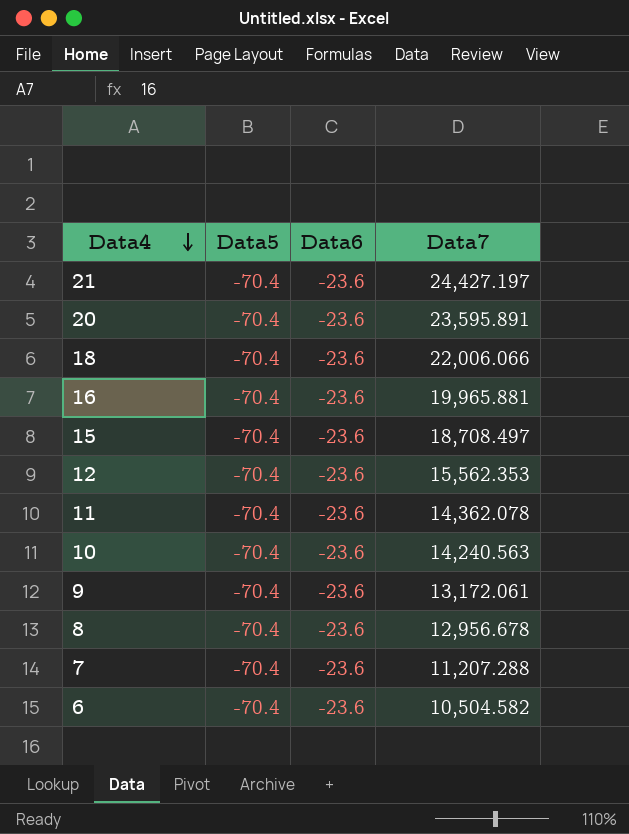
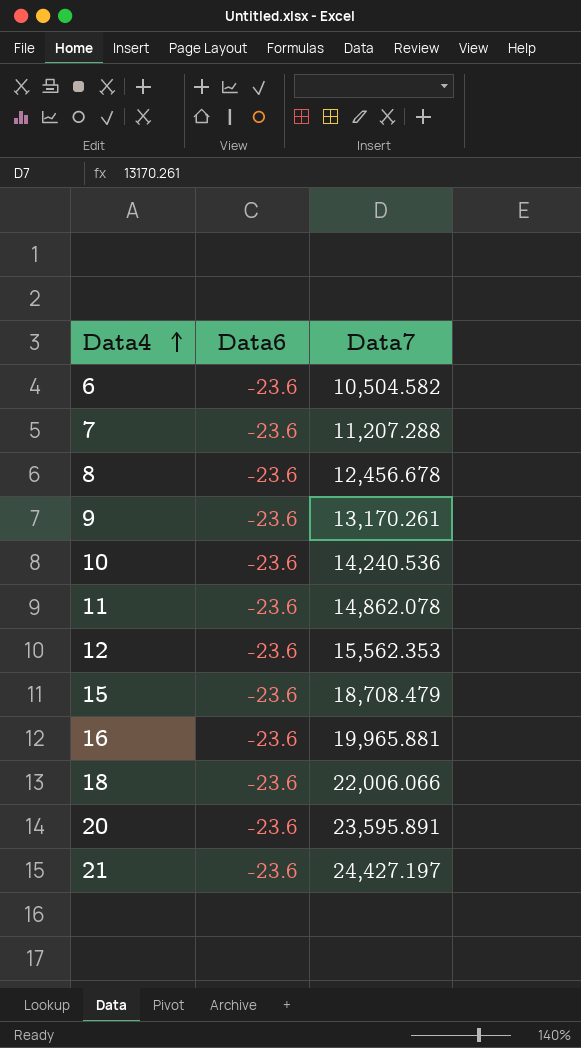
row order: Data4 descending -> Data4 ascending
column Data5 | position: 2 -> none
8 | Data7: 12,956.678 -> 12,456.678
9 | Data7: 13,172.061 -> 13,170.261
10 | Data7: 14,240.563 -> 14,240.536
11 | Data7: 14,362.078 -> 14,862.078
15 | Data7: 18,708.497 -> 18,708.479

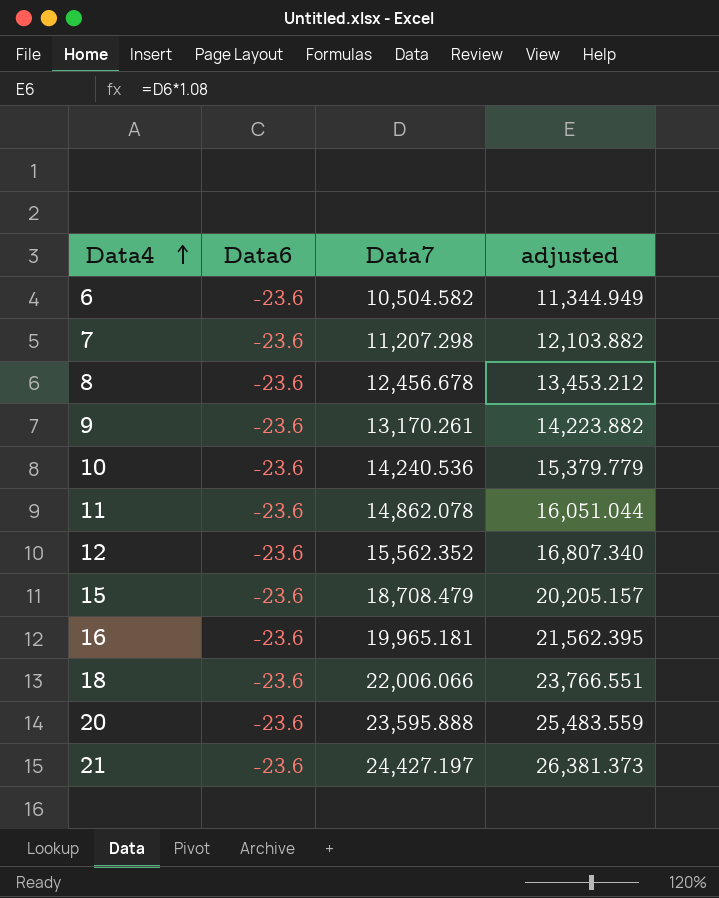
column adjusted | formula: none -> [Data7] * 1.08
7 | Data7: 11,207.288 -> 11,207.298
12 | Data7: 15,562.353 -> 15,562.352
16 | Data7: 19,965.881 -> 19,965.181
20 | Data7: 23,595.891 -> 23,595.888

